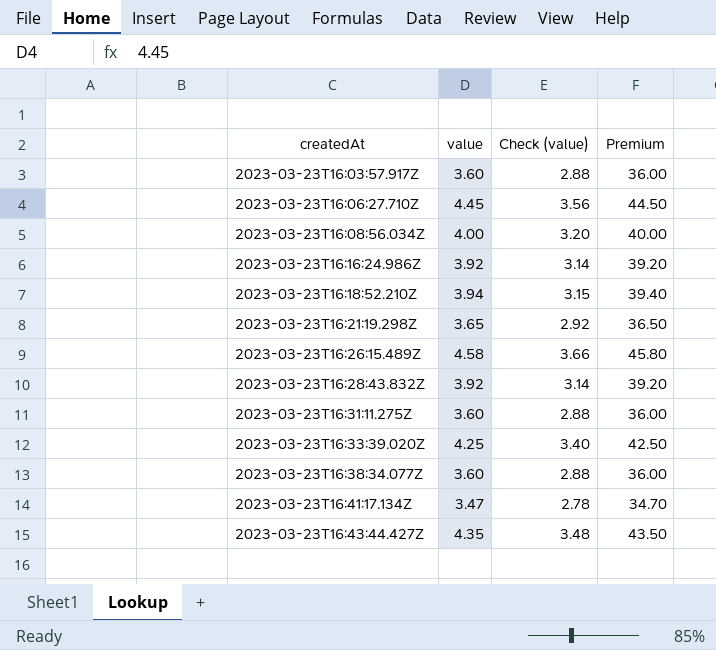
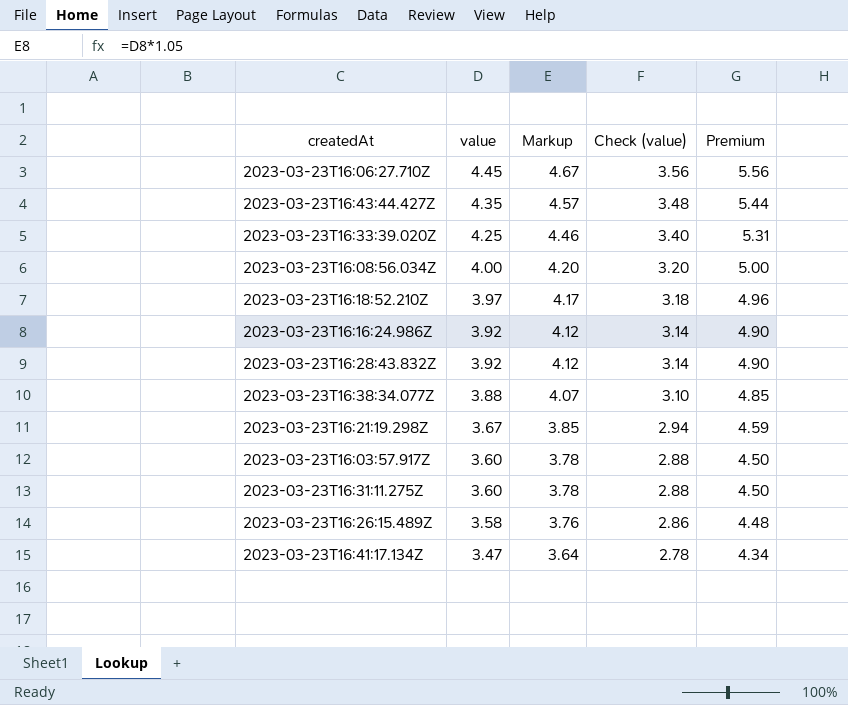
row order: createdAt ascending -> value descending
column Markup | formula: none -> [value] * 1.05
column Premium | formula: [value] * 10 -> [value] * 1.25
2023-03-23T16:18:52.210Z | value: 3.94 -> 3.97
2023-03-23T16:18:52.210Z | Check (value): 3.15 -> 3.18
2023-03-23T16:38:34.077Z | value: 3.60 -> 3.88
2023-03-23T16:38:34.077Z | Check (value): 2.88 -> 3.10
2023-03-23T16:21:19.298Z | value: 3.65 -> 3.67
2023-03-23T16:21:19.298Z | Check (value): 2.92 -> 2.94
2023-03-23T16:26:15.489Z | value: 4.58 -> 3.58
2023-03-23T16:26:15.489Z | Check (value): 3.66 -> 2.86

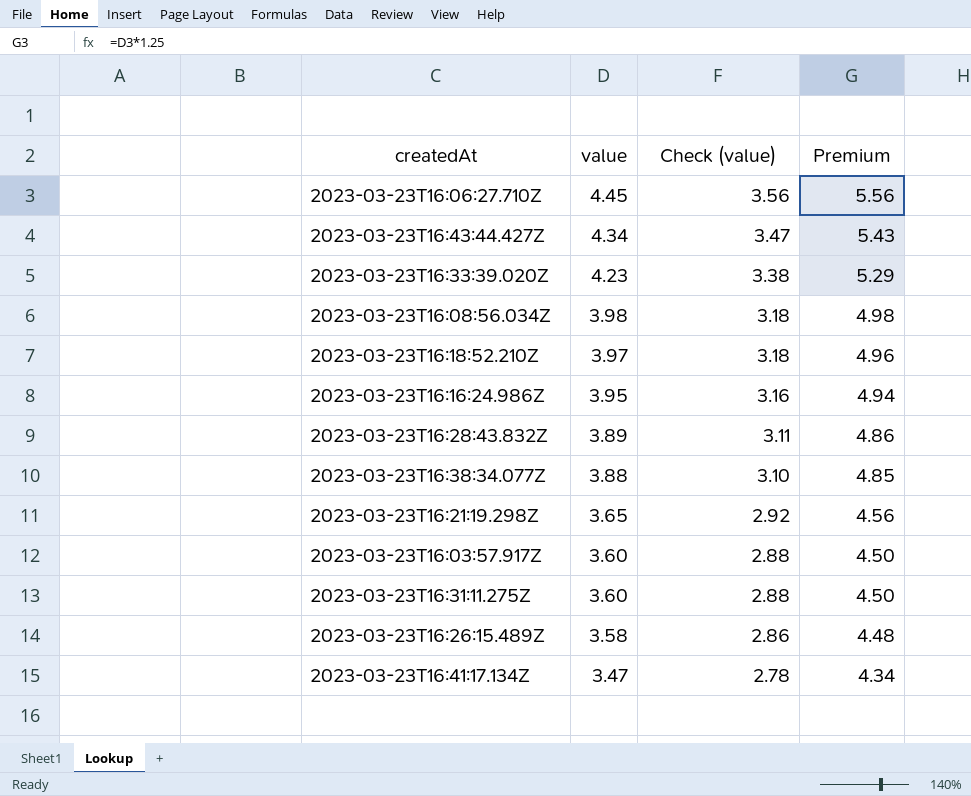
column Markup | formula: [value] * 1.05 -> none
2023-03-23T16:43:44.427Z | value: 4.35 -> 4.34
2023-03-23T16:43:44.427Z | Check (value): 3.48 -> 3.47
2023-03-23T16:43:44.427Z | Premium: 5.44 -> 5.43
2023-03-23T16:33:39.020Z | value: 4.25 -> 4.23
2023-03-23T16:33:39.020Z | Check (value): 3.40 -> 3.38
2023-03-23T16:33:39.020Z | Premium: 5.31 -> 5.29
2023-03-23T16:08:56.034Z | value: 4.00 -> 3.98
2023-03-23T16:08:56.034Z | Check (value): 3.20 -> 3.18
2023-03-23T16:08:56.034Z | Premium: 5.00 -> 4.98
2023-03-23T16:16:24.986Z | value: 3.92 -> 3.95
2023-03-23T16:16:24.986Z | Check (value): 3.14 -> 3.16
2023-03-23T16:16:24.986Z | Premium: 4.90 -> 4.94
2023-03-23T16:28:43.832Z | value: 3.92 -> 3.89
2023-03-23T16:28:43.832Z | Check (value): 3.14 -> 3.11
2023-03-23T16:28:43.832Z | Premium: 4.90 -> 4.86
2023-03-23T16:21:19.298Z | value: 3.67 -> 3.65
2023-03-23T16:21:19.298Z | Check (value): 2.94 -> 2.92
2023-03-23T16:21:19.298Z | Premium: 4.59 -> 4.56

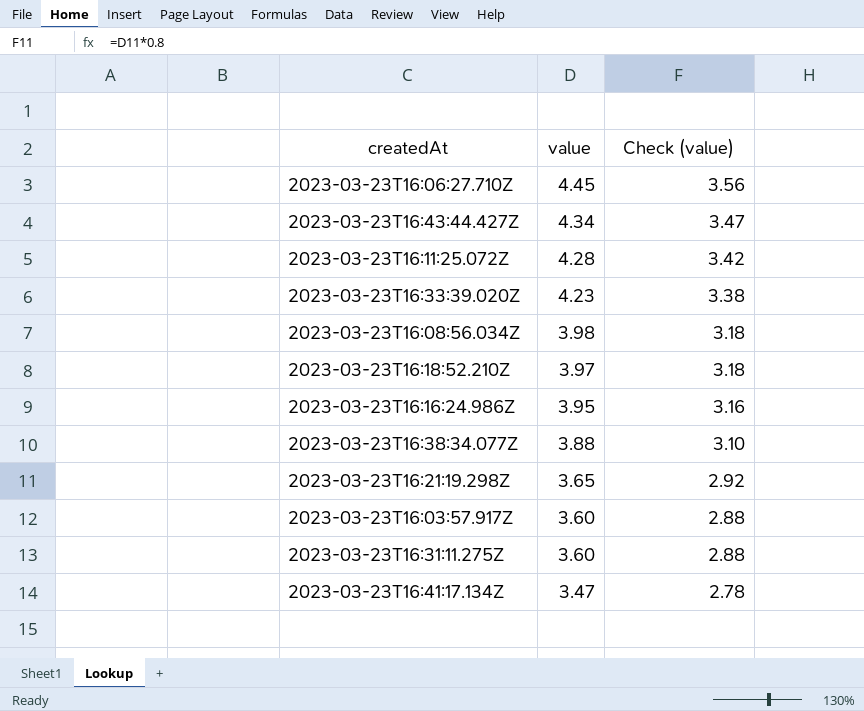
column Premium | formula: [value] * 1.25 -> none
row 2023-03-23T16:28:43.832Z: 3.89 | 3.11 | 4.86 -> none
row 2023-03-23T16:26:15.489Z: 3.58 | 2.86 | 4.48 -> none
row 2023-03-23T16:11:25.072Z: none -> 4.28 | 3.42

